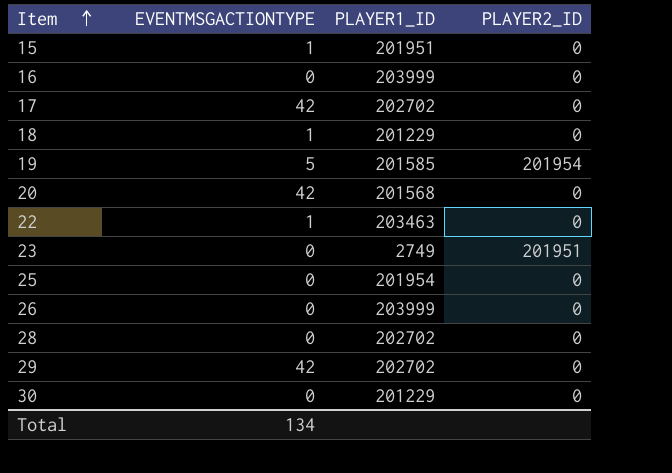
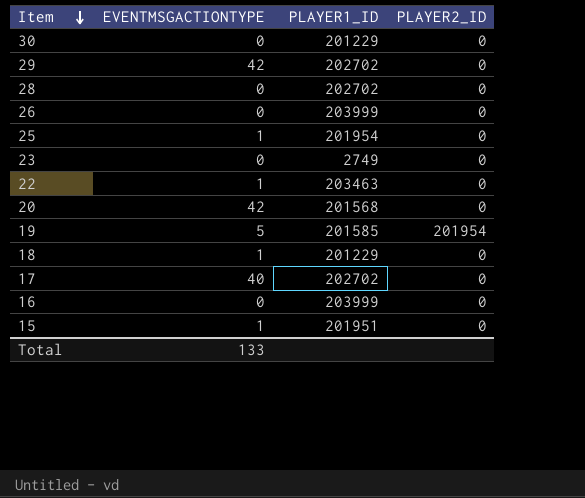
row order: Item ascending -> Item descending
25 | EVENTMSGACTIONTYPE: 0 -> 1
23 | PLAYER2_ID: 201951 -> 0
17 | EVENTMSGACTIONTYPE: 42 -> 40
Total | EVENTMSGACTIONTYPE: 134 -> 133

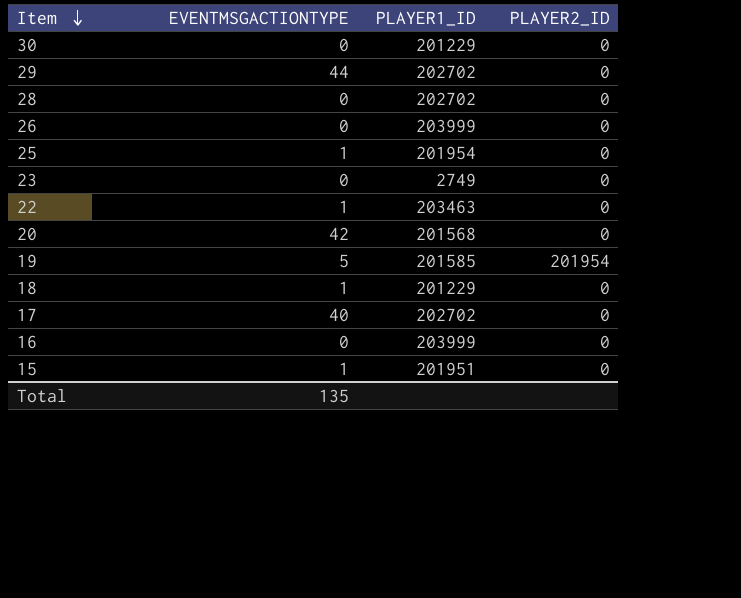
29 | EVENTMSGACTIONTYPE: 42 -> 44
Total | EVENTMSGACTIONTYPE: 133 -> 135

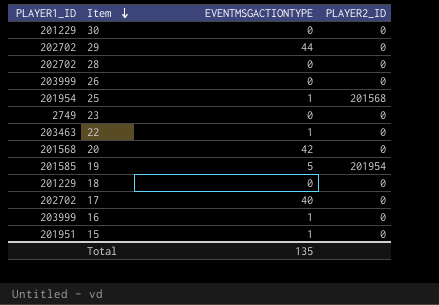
column PLAYER1_ID | position: 3 -> 1
25 | PLAYER2_ID: 0 -> 201568
18 | EVENTMSGACTIONTYPE: 1 -> 0
16 | EVENTMSGACTIONTYPE: 0 -> 1

